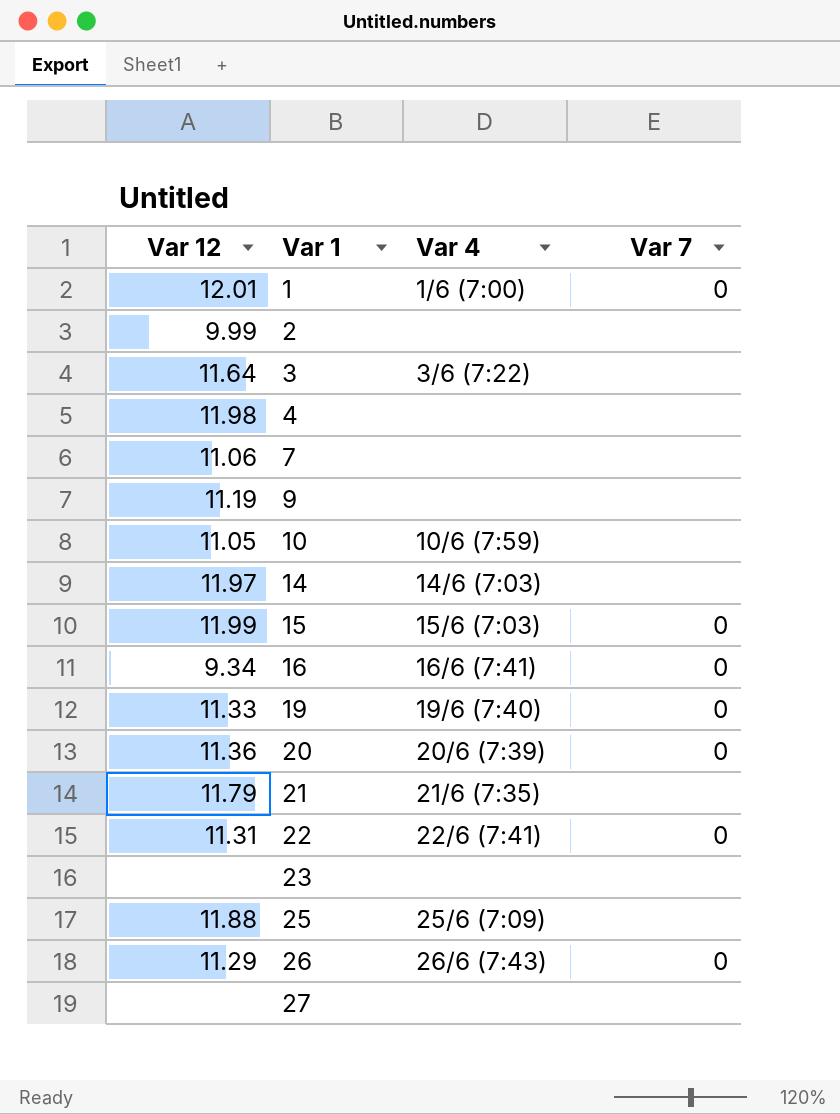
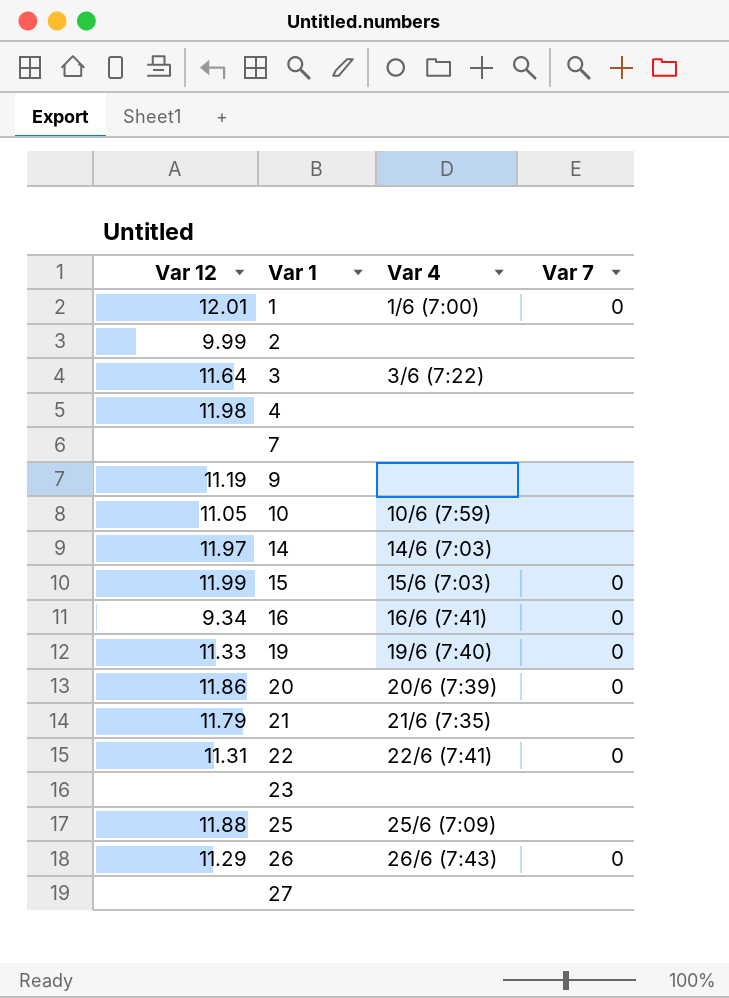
7 | Var 12: 11.06 -> none
20 | Var 12: 11.36 -> 11.86

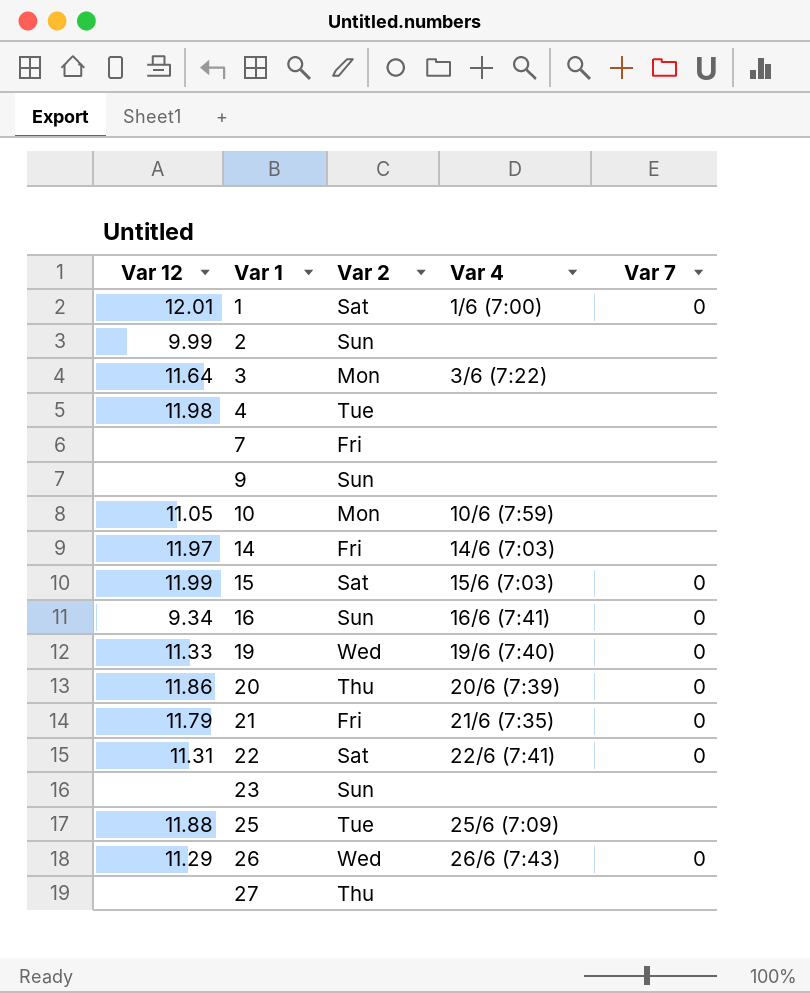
column Var 2 | position: none -> 3
9 | Var 12: 11.19 -> none
21 | Var 7: none -> 0

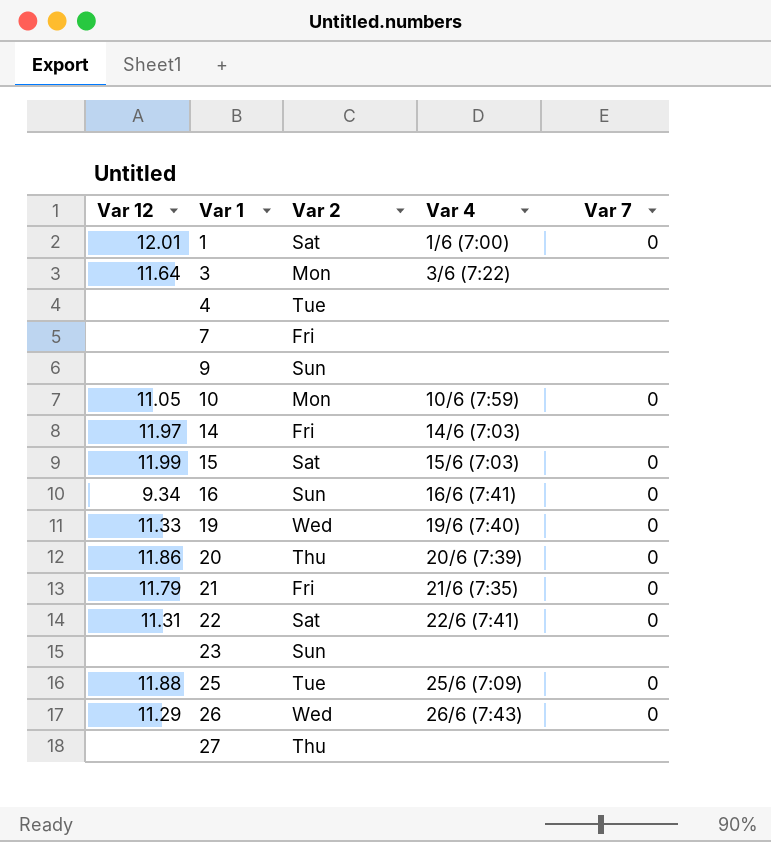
row 2: 9.99 | Sun | none | none -> none
4 | Var 12: 11.98 -> none
10 | Var 7: none -> 0
25 | Var 7: none -> 0

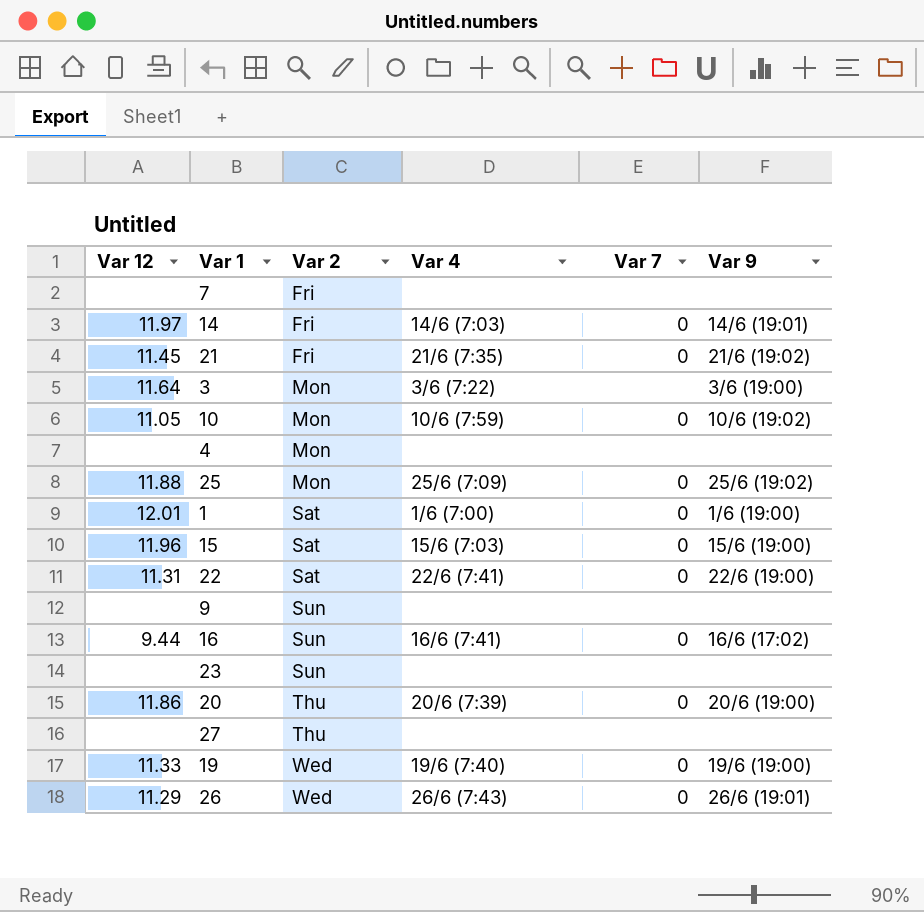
row order: Var 1 ascending -> Var 2 ascending
column Var 9 | position: none -> 6
14 | Var 7: none -> 0
21 | Var 12: 11.79 -> 11.45
4 | Var 2: Tue -> Mon
25 | Var 2: Tue -> Mon
15 | Var 12: 11.99 -> 11.96
16 | Var 12: 9.34 -> 9.44

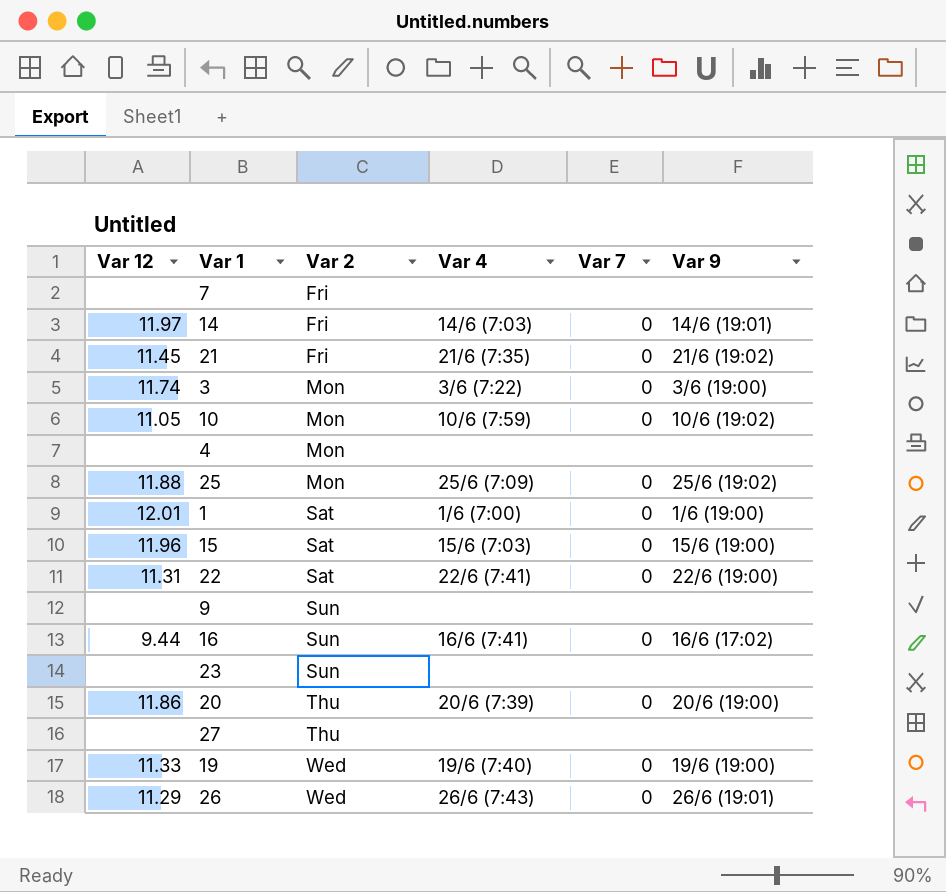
3 | Var 12: 11.64 -> 11.74
3 | Var 7: none -> 0

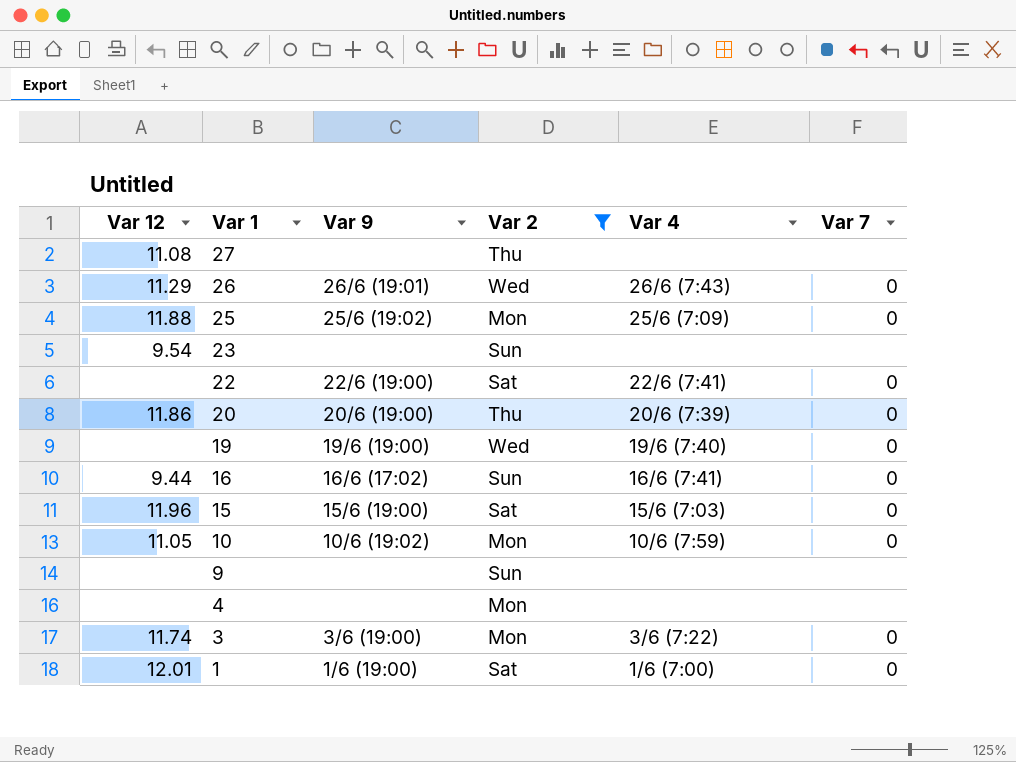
filter: none -> Var 2 != Fri
row order: Var 2 ascending -> Var 1 descending
column Var 9 | position: 6 -> 3
27 | Var 12: none -> 11.08
23 | Var 12: none -> 9.54
22 | Var 12: 11.31 -> none
19 | Var 12: 11.33 -> none

